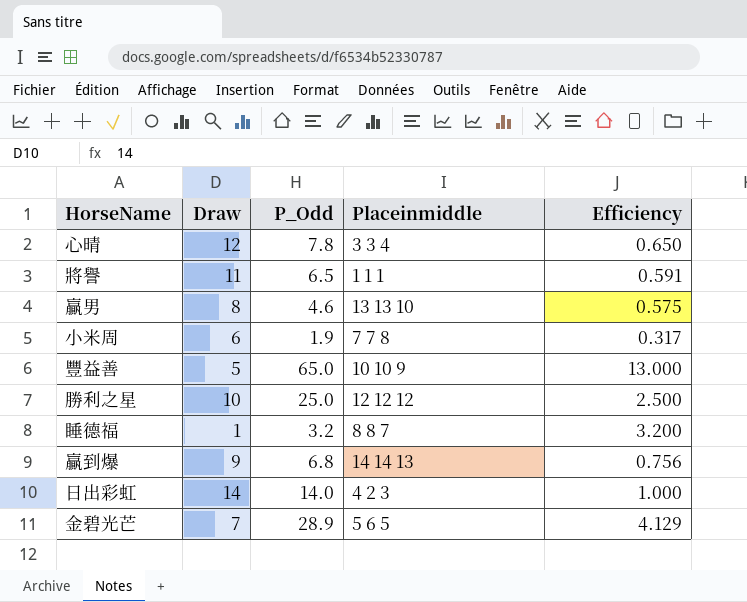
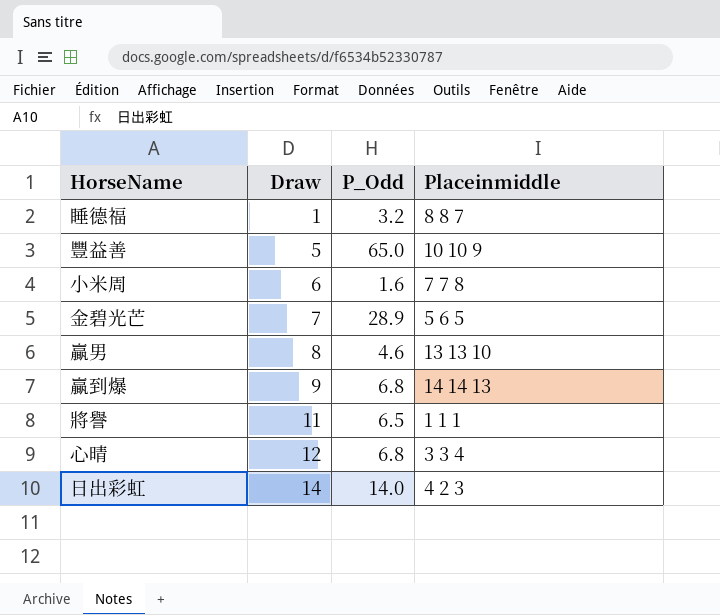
row order: none -> Draw ascending
column Efficiency | formula: [P_Odd] / [Draw] -> none
row 勝利之星: 10 | 25.0 | 12 12 12 | 2.500 -> none
小米周 | P_Odd: 1.9 -> 1.6
心晴 | P_Odd: 7.8 -> 6.8

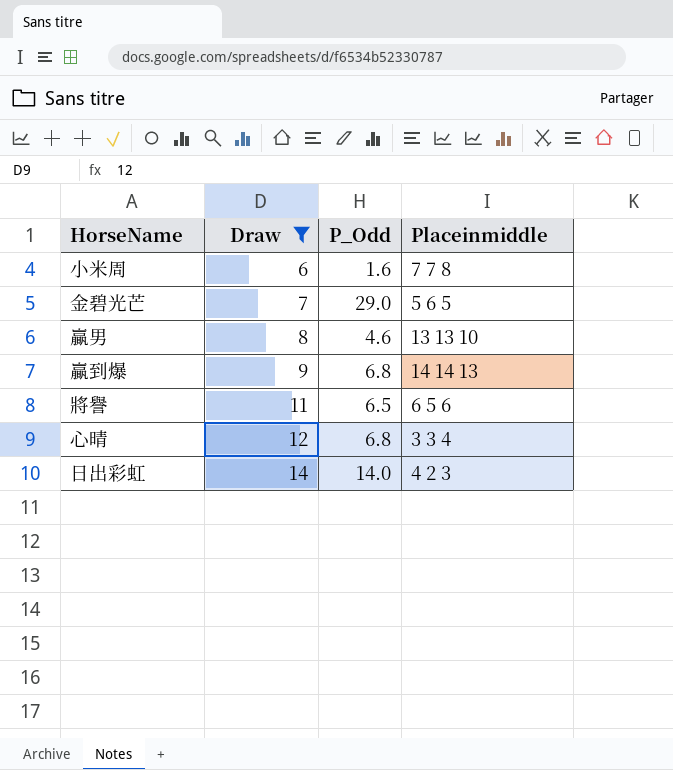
filter: none -> Draw >= 6
金碧光芒 | P_Odd: 28.9 -> 29.0
將譽 | Placeinmiddle: 1 1 1 -> 6 5 6

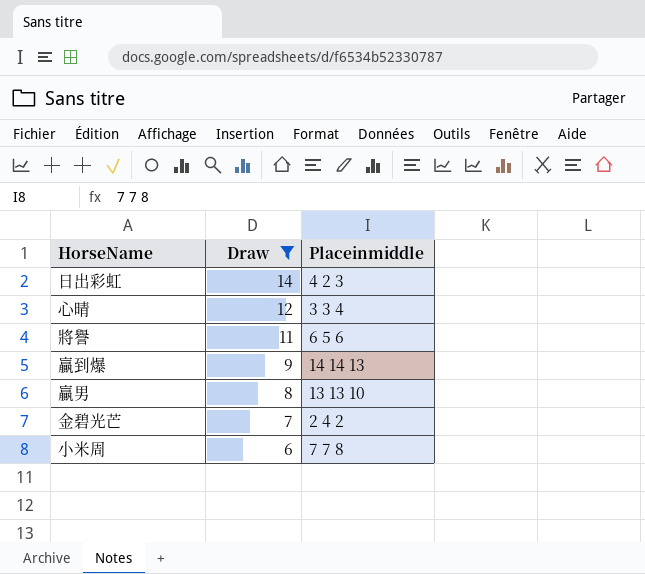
row order: Draw ascending -> Draw descending
column P_Odd | position: 3 -> none
金碧光芒 | Placeinmiddle: 5 6 5 -> 2 4 2

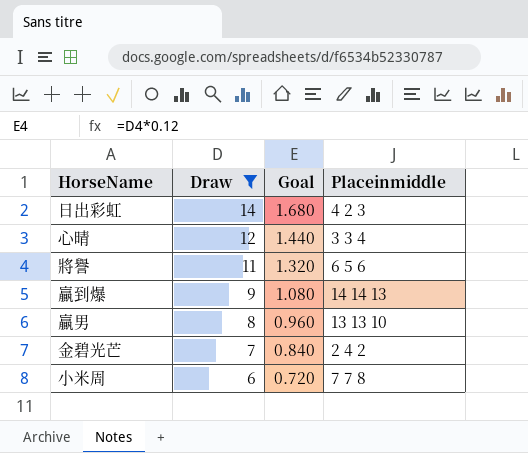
column Goal | formula: none -> [Draw] * 0.12

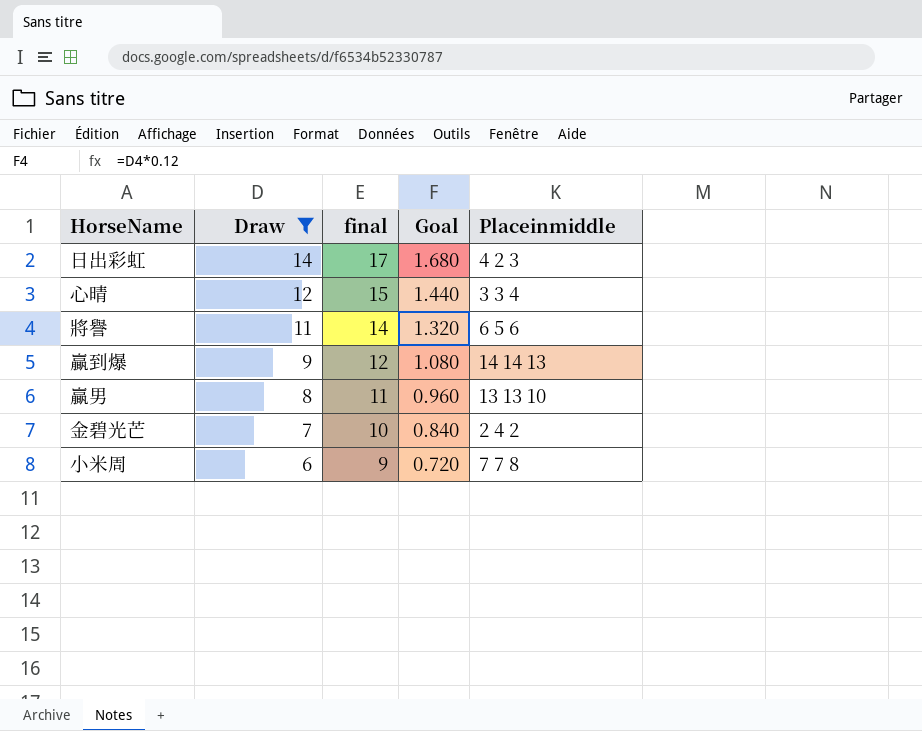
column final | formula: none -> [Draw] + 3

